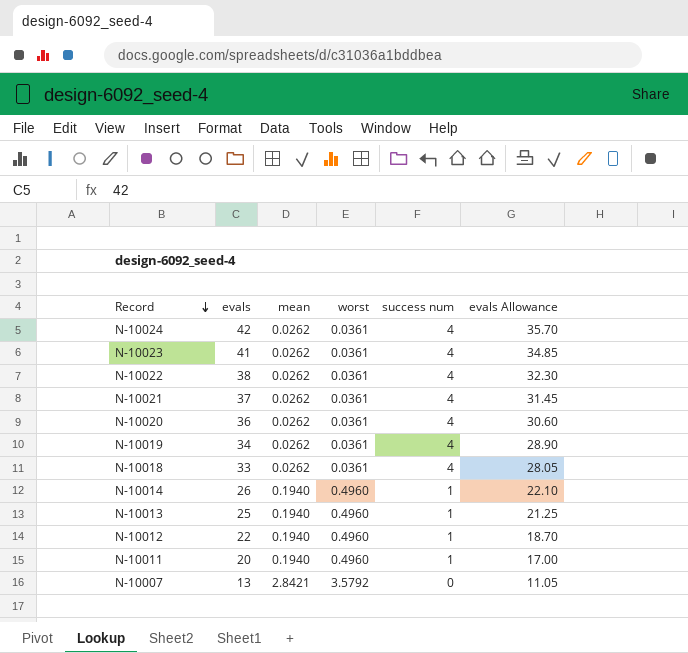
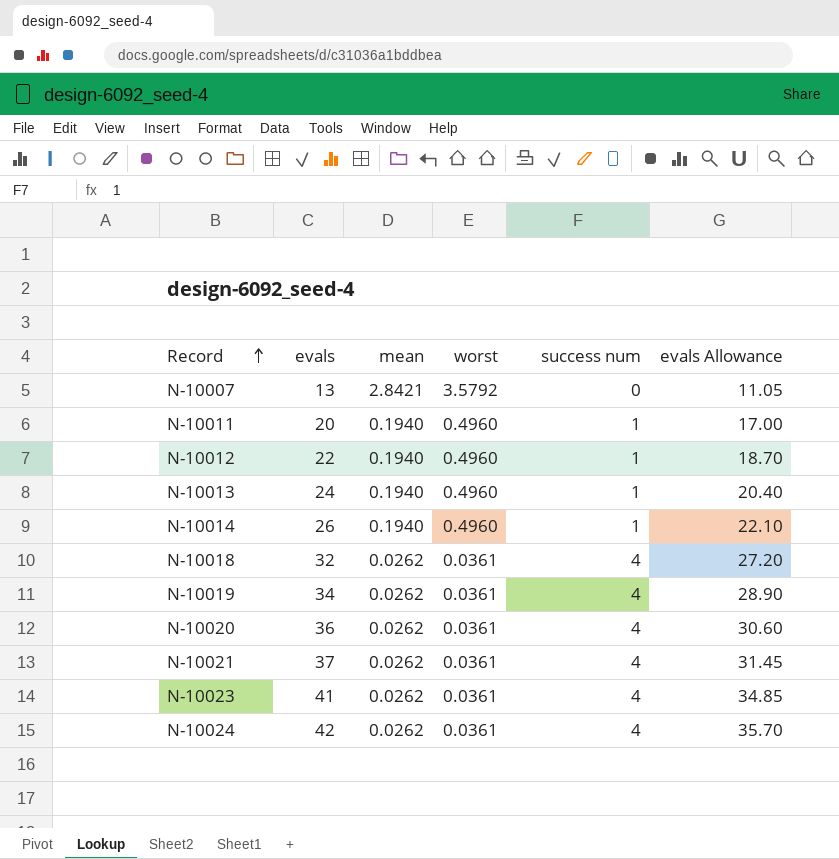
row order: Record descending -> Record ascending
row N-10022: 38 | 0.0262 | 0.0361 | 4 | 32.30 -> none
N-10013 | evals: 25 -> 24
N-10013 | evals Allowance: 21.25 -> 20.40
N-10018 | evals: 33 -> 32
N-10018 | evals Allowance: 28.05 -> 27.20

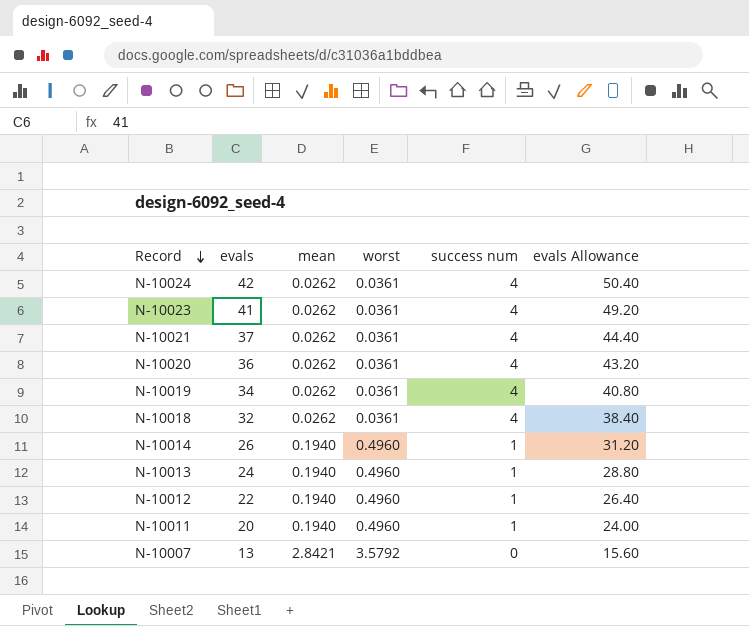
row order: Record ascending -> Record descending
column evals Allowance | formula: [evals] * 0.85 -> [evals] * 1.2

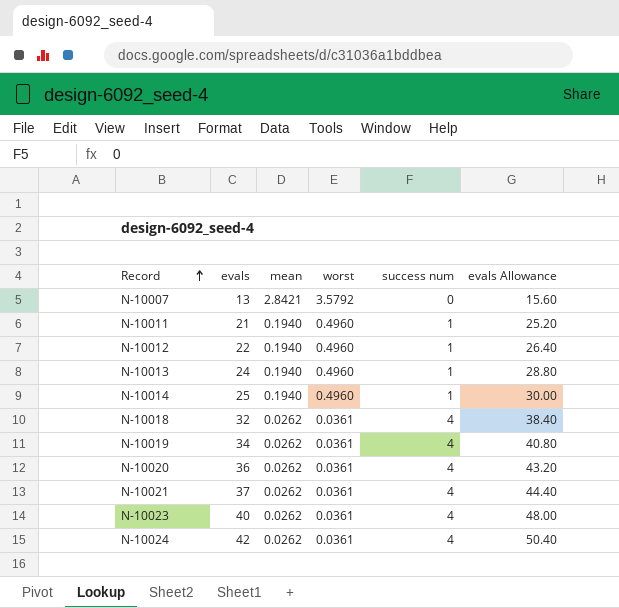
row order: Record descending -> Record ascending
N-10011 | evals: 20 -> 21
N-10011 | evals Allowance: 24.00 -> 25.20
N-10014 | evals: 26 -> 25
N-10014 | evals Allowance: 31.20 -> 30.00
N-10023 | evals: 41 -> 40
N-10023 | evals Allowance: 49.20 -> 48.00

